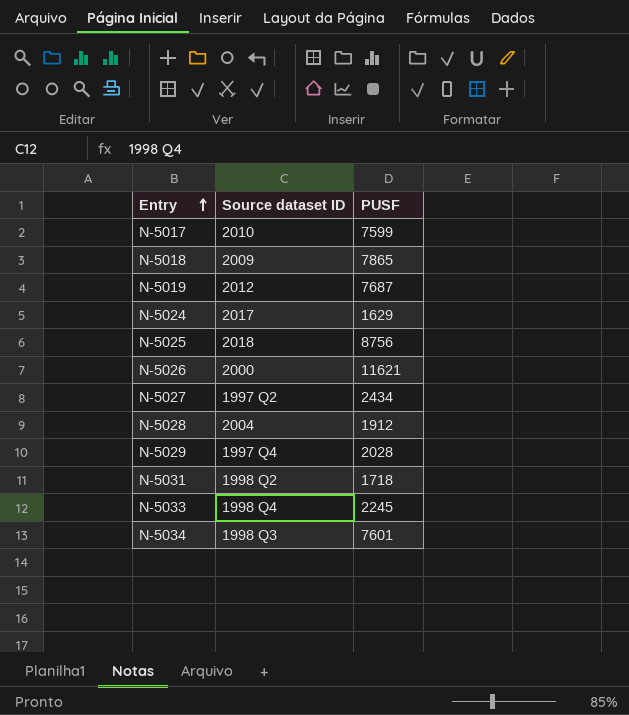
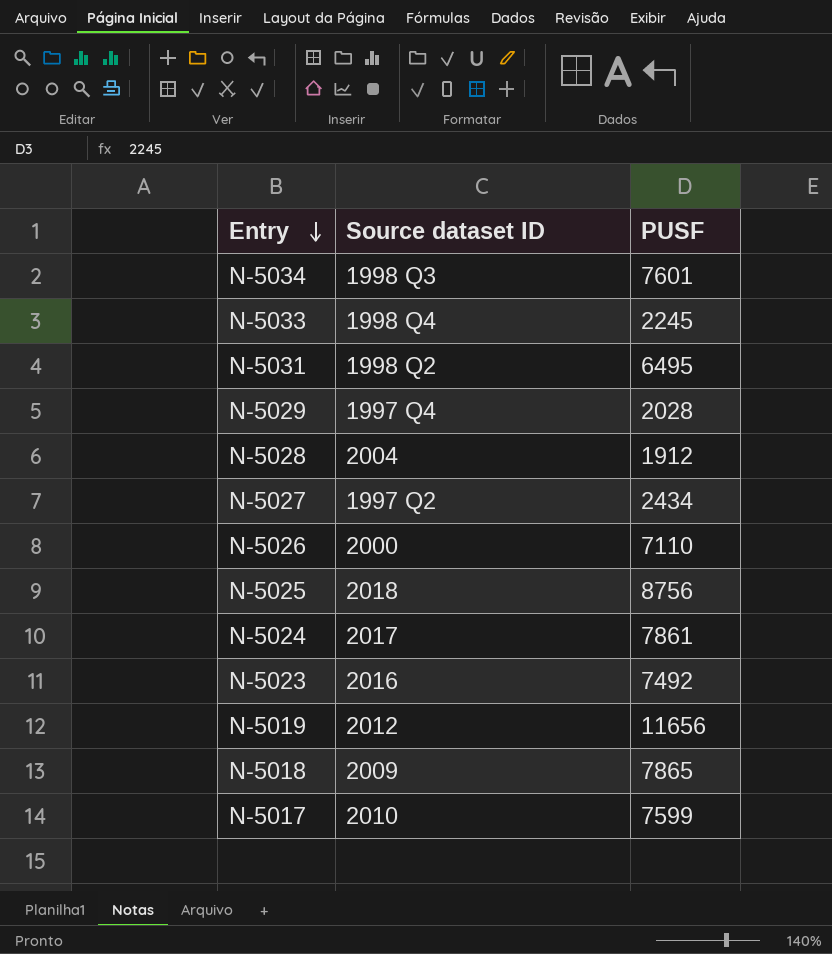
row order: Entry ascending -> Entry descending
N-5031 | PUSF: 1718 -> 6495
N-5026 | PUSF: 11621 -> 7110
N-5024 | PUSF: 1629 -> 7861
row N-5023: none -> 2016 | 7492
N-5019 | PUSF: 7687 -> 11656

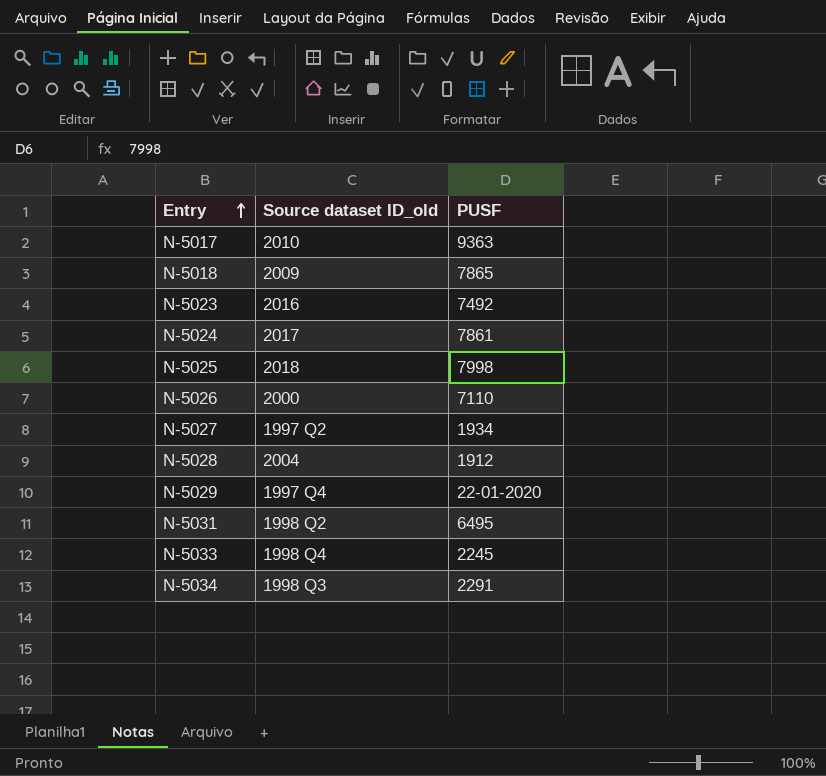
row order: Entry descending -> Entry ascending
column name: Source dataset ID -> Source dataset ID_old
row N-5019: 2012 | 11656 -> none
N-5017 | PUSF: 7599 -> 9363
N-5025 | PUSF: 8756 -> 7998
N-5027 | PUSF: 2434 -> 1934
N-5029 | PUSF: 2028 -> 22-01-2020
N-5034 | PUSF: 7601 -> 2291

